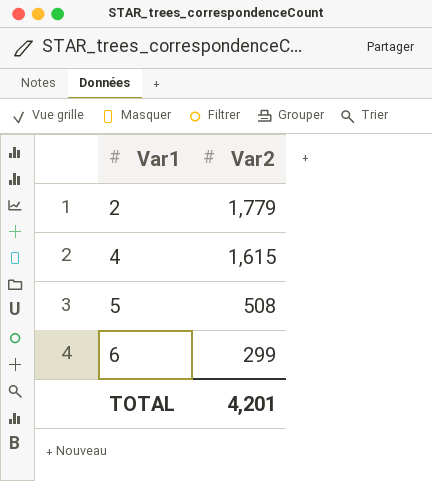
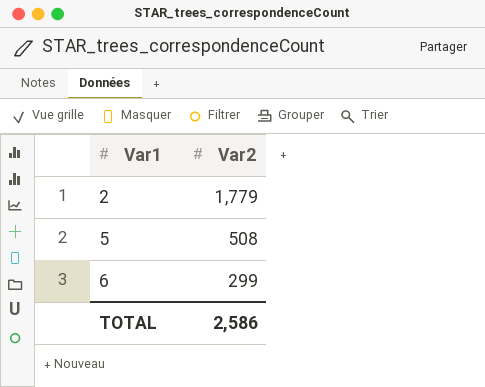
row 4: 1,615 -> none
TOTAL | Var2: 4,201 -> 2,586

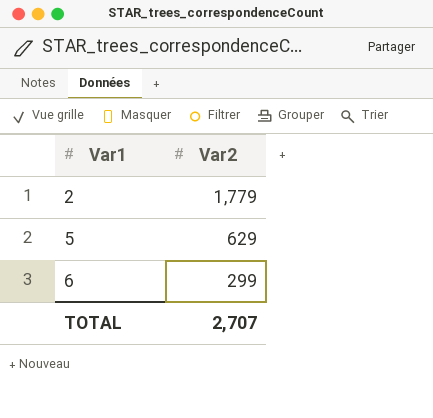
5 | Var2: 508 -> 629
TOTAL | Var2: 2,586 -> 2,707

